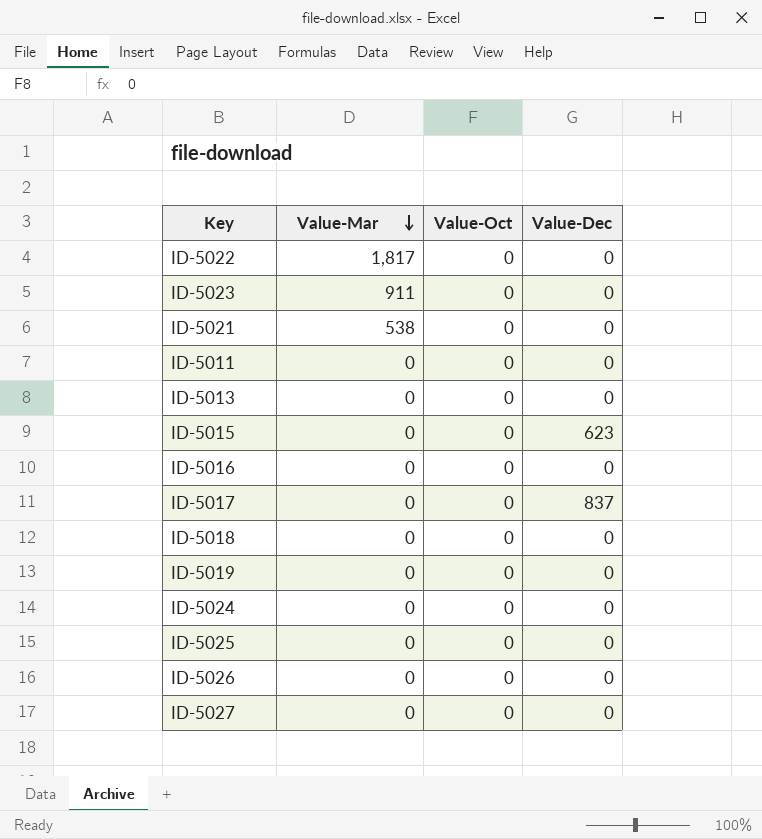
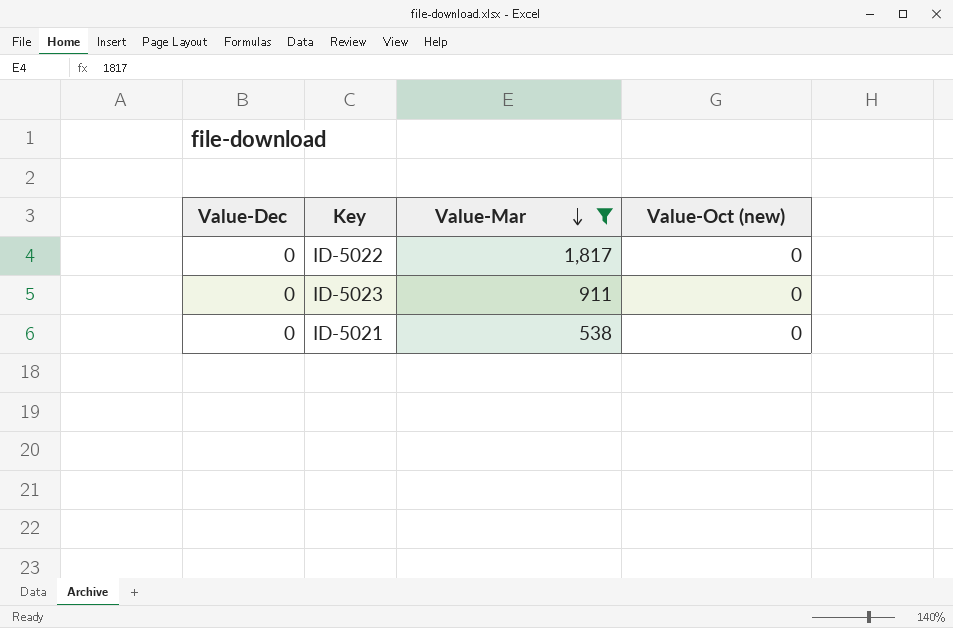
filter: none -> Value-Mar != 0
column Value-Dec | position: 4 -> 1
column name: Value-Oct -> Value-Oct (new)

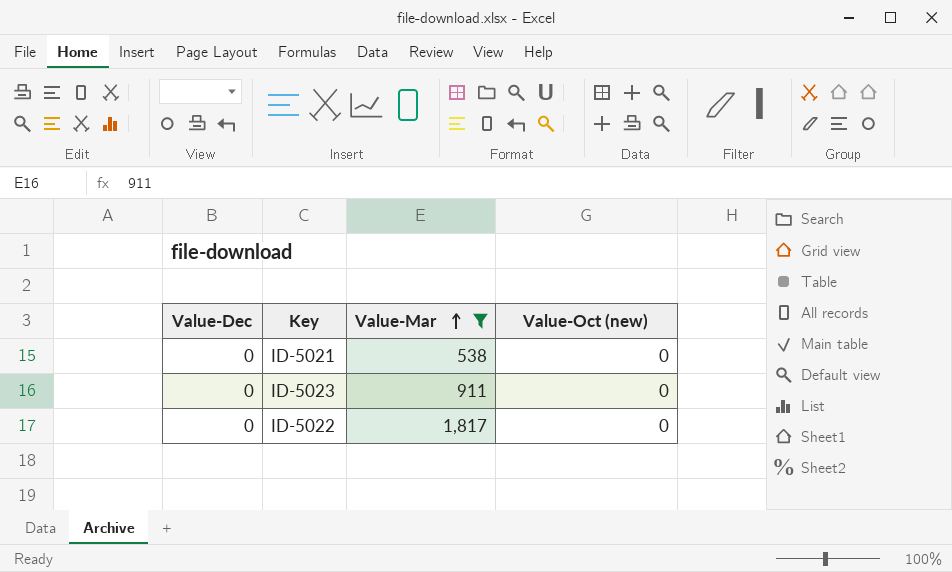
row order: Value-Mar descending -> Value-Mar ascending

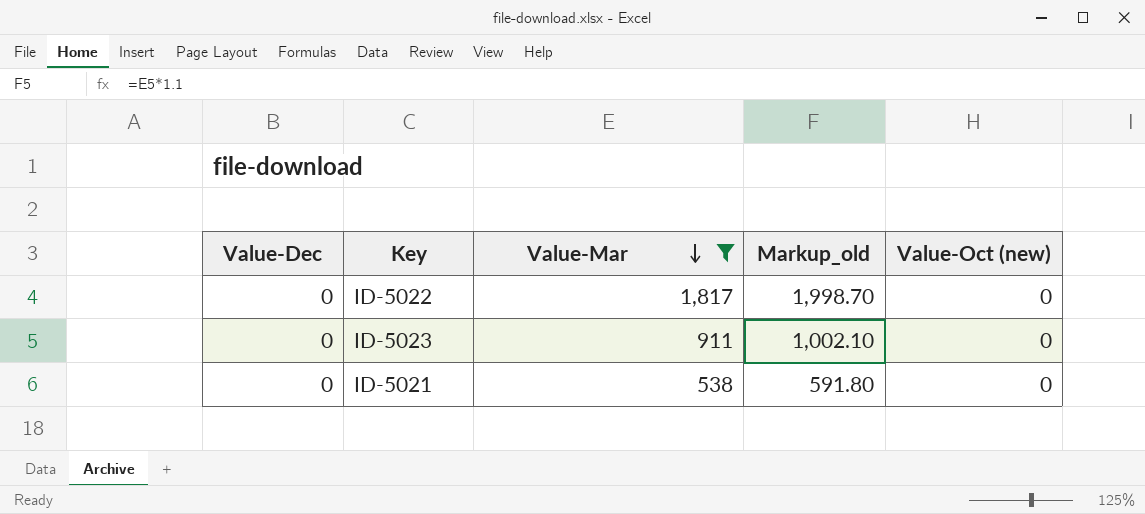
row order: Value-Mar ascending -> Value-Mar descending
column Markup_old | formula: none -> [Value-Mar] * 1.1

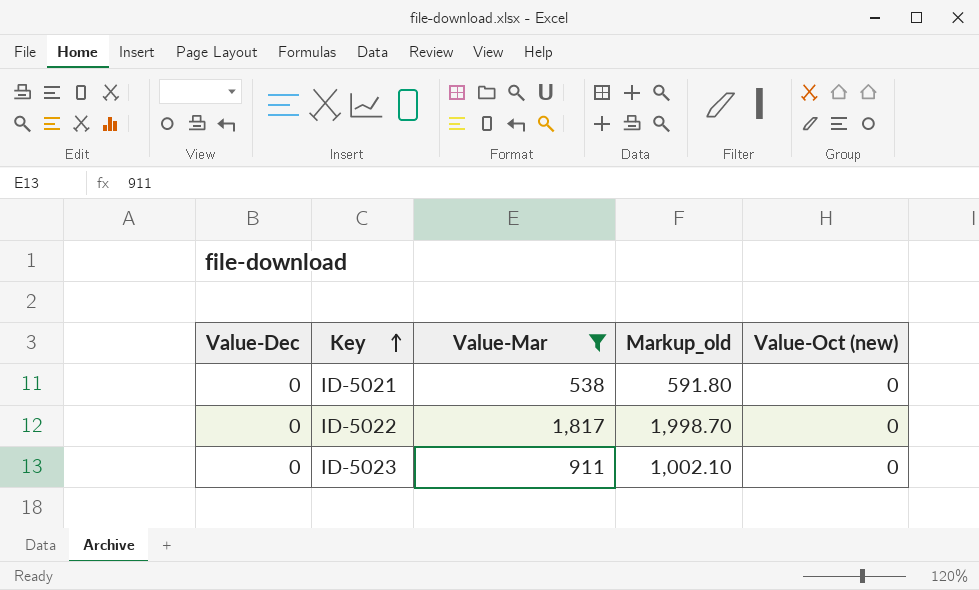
row order: Value-Mar descending -> Key ascending

